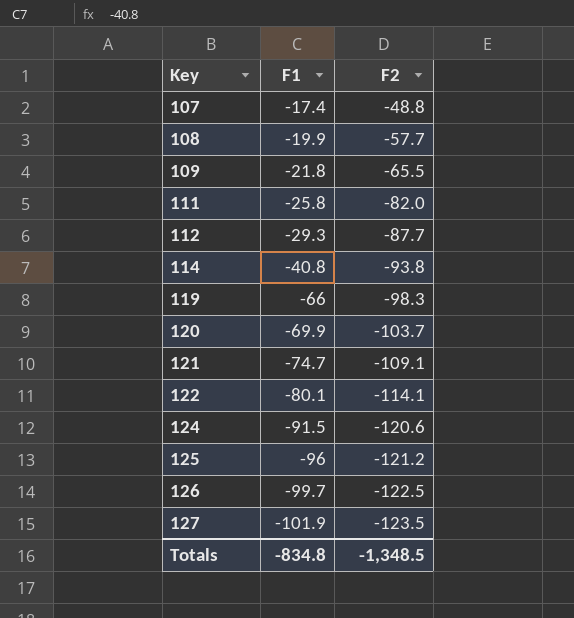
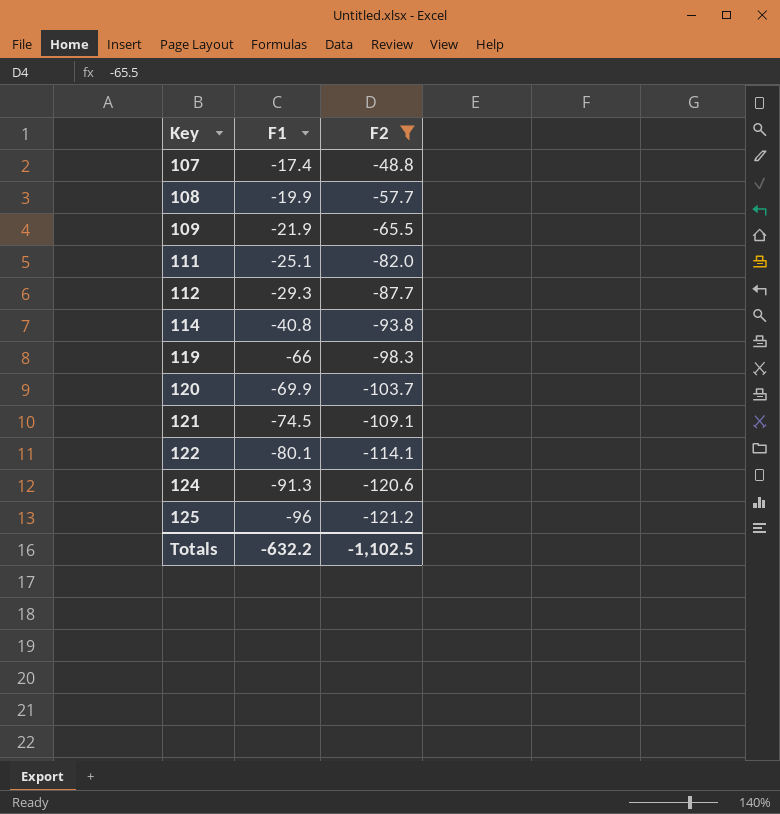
filter: none -> F2 >= -121.2
109 | F1: -21.8 -> -21.9
111 | F1: -25.8 -> -25.1
121 | F1: -74.7 -> -74.5
124 | F1: -91.5 -> -91.3
Totals | F1: -834.8 -> -632.2
Totals | F2: -1,348.5 -> -1,102.5

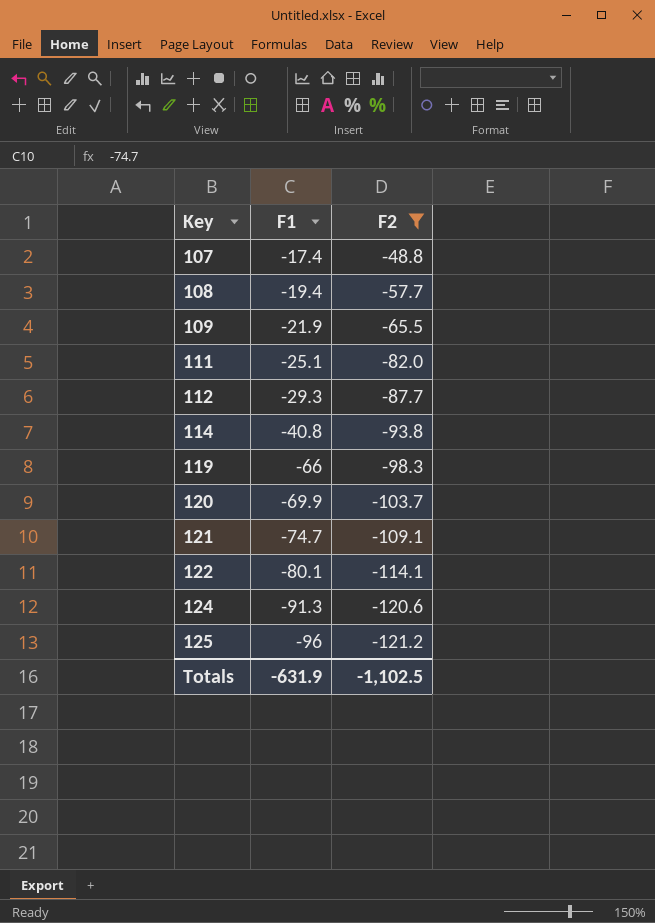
108 | F1: -19.9 -> -19.4
121 | F1: -74.5 -> -74.7
Totals | F1: -632.2 -> -631.9

